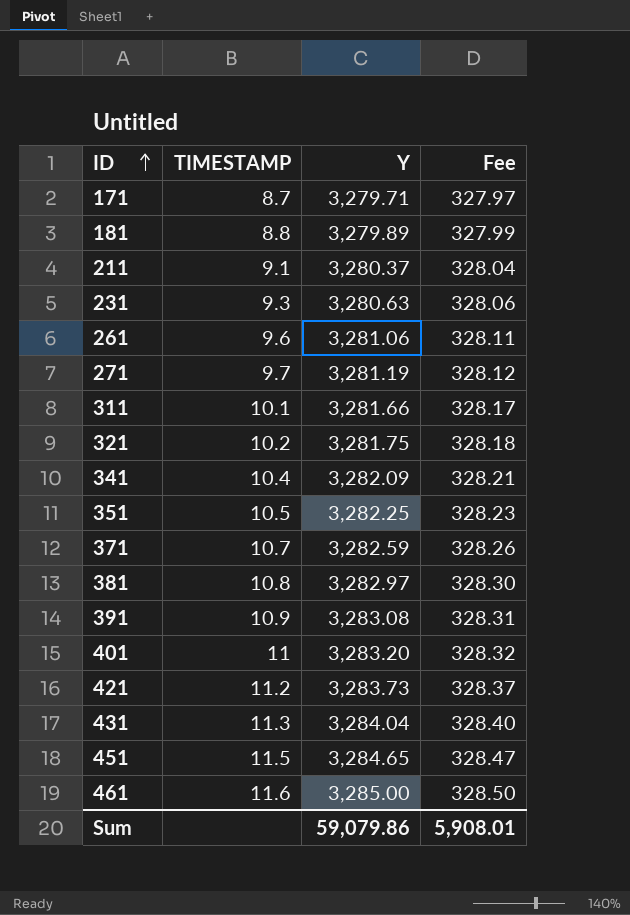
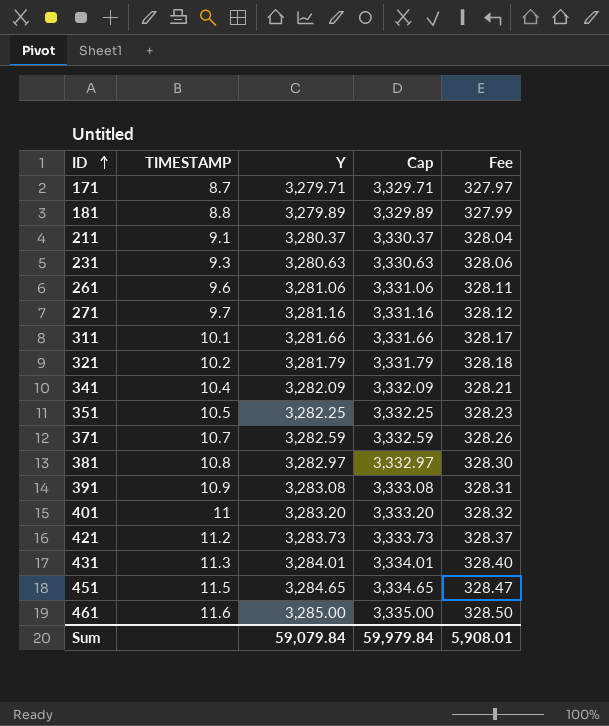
column Cap | formula: none -> [Y] + 50
271 | Y: 3,281.19 -> 3,281.16
321 | Y: 3,281.75 -> 3,281.79
431 | Y: 3,284.04 -> 3,284.01
Sum | Y: 59,079.86 -> 59,079.84

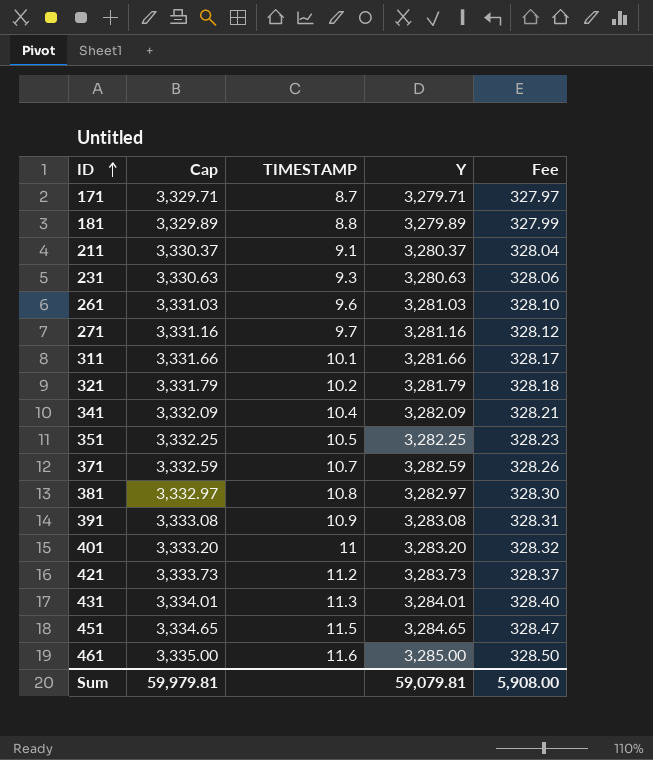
column Cap | position: 4 -> 2
261 | Cap: 3,331.06 -> 3,331.03
261 | Y: 3,281.06 -> 3,281.03
261 | Fee: 328.11 -> 328.10
Sum | Cap: 59,979.84 -> 59,979.81
Sum | Y: 59,079.84 -> 59,079.81
Sum | Fee: 5,908.01 -> 5,908.00

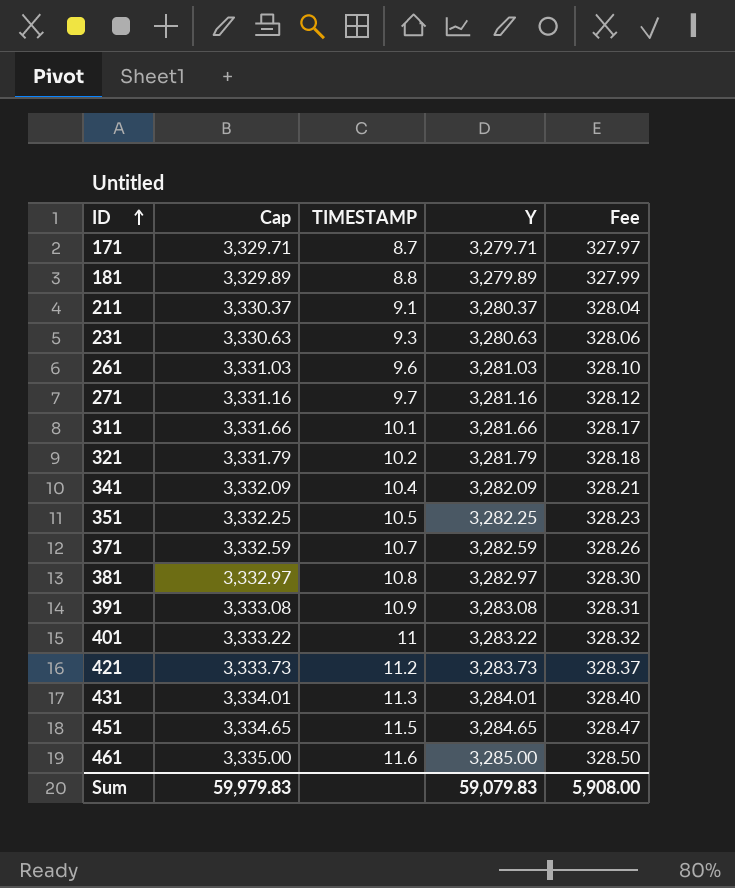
401 | Cap: 3,333.20 -> 3,333.22
401 | Y: 3,283.20 -> 3,283.22
Sum | Cap: 59,979.81 -> 59,979.83
Sum | Y: 59,079.81 -> 59,079.83

